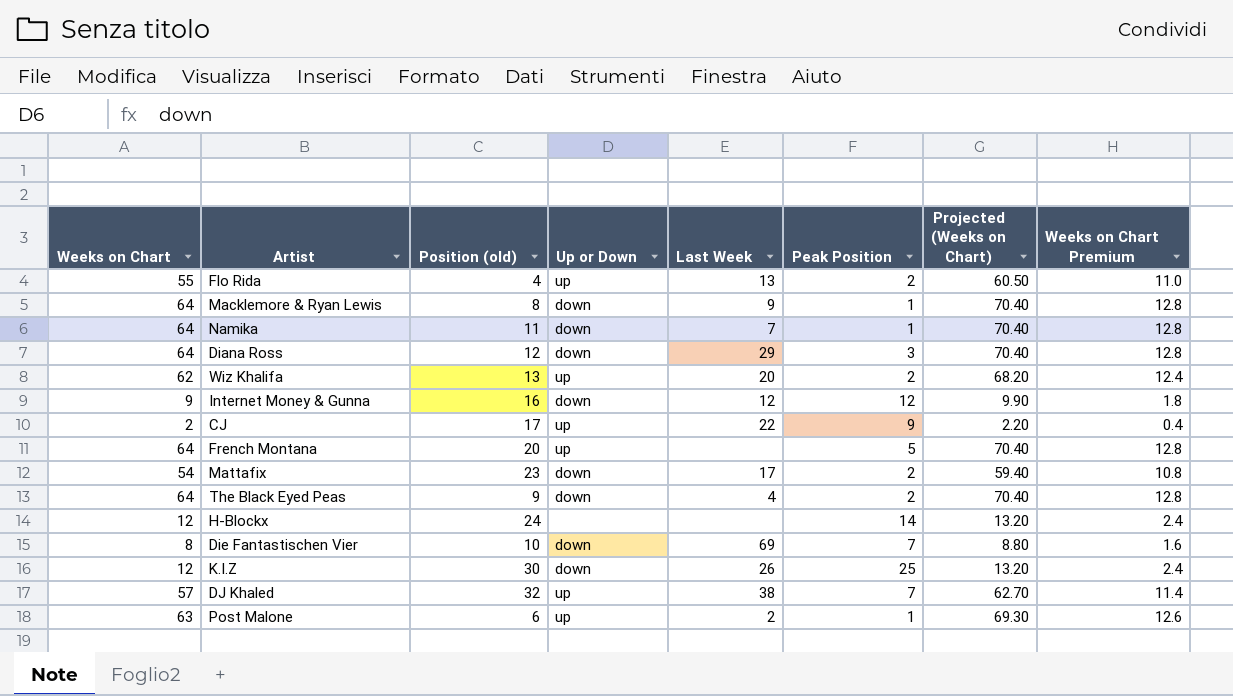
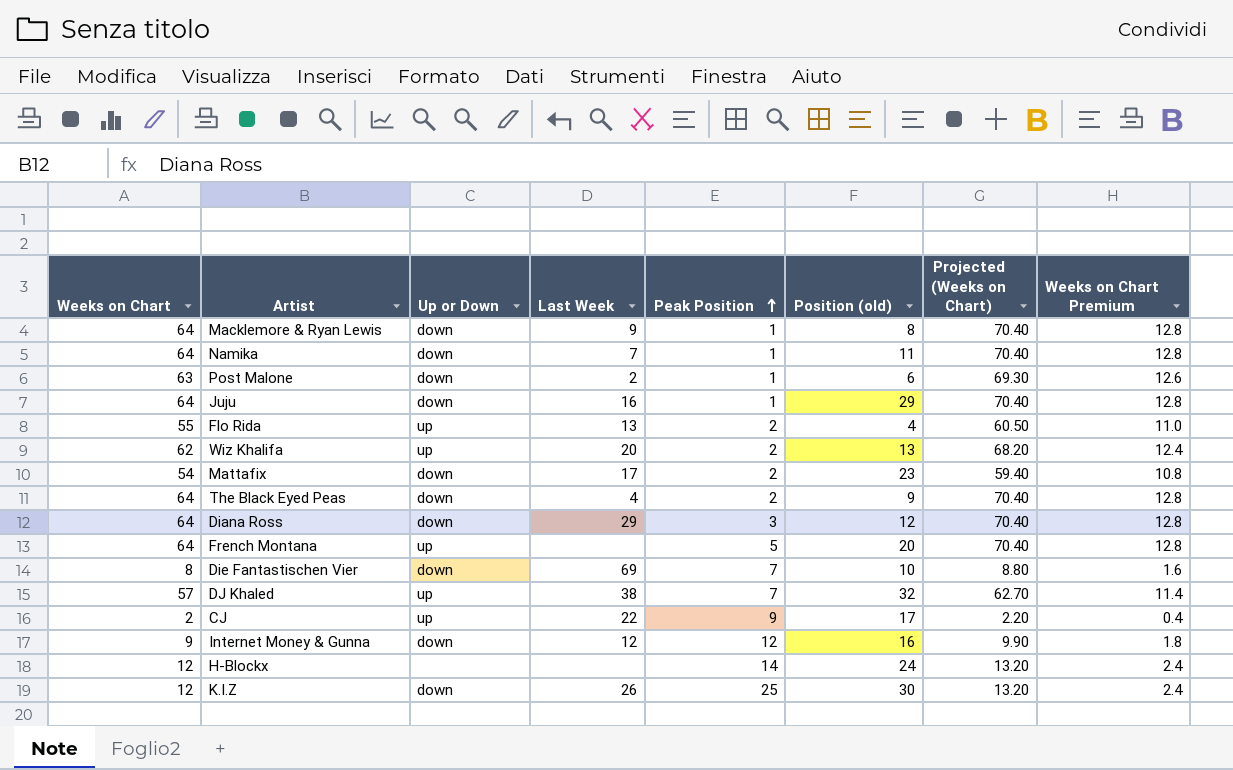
row order: none -> Peak Position ascending
column Position (old) | position: 3 -> 6
Post Malone | Up or Down: up -> down
row Juju: none -> 64 | down | 16 | 1 | 29 | 70.40 | 12.8

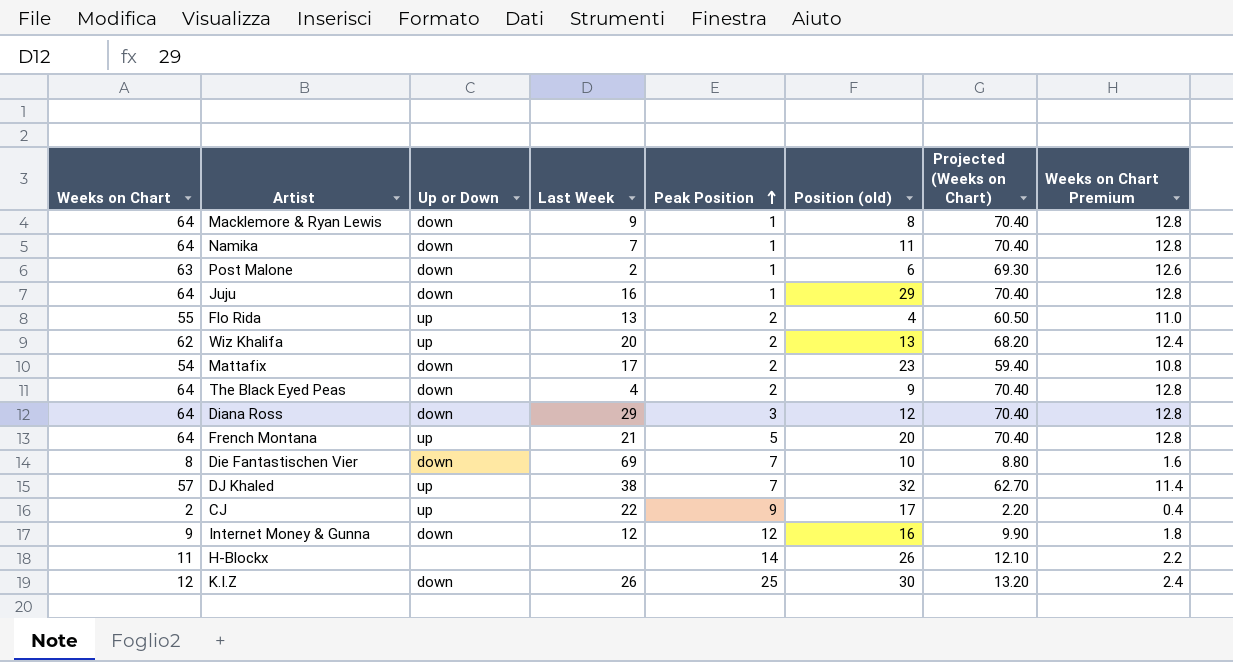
French Montana | Last Week: none -> 21
H-Blockx | Weeks on Chart: 12 -> 11
H-Blockx | Position (old): 24 -> 26
H-Blockx | Projected (Weeks on Chart): 13.20 -> 12.10
H-Blockx | Weeks on Chart Premium: 2.4 -> 2.2

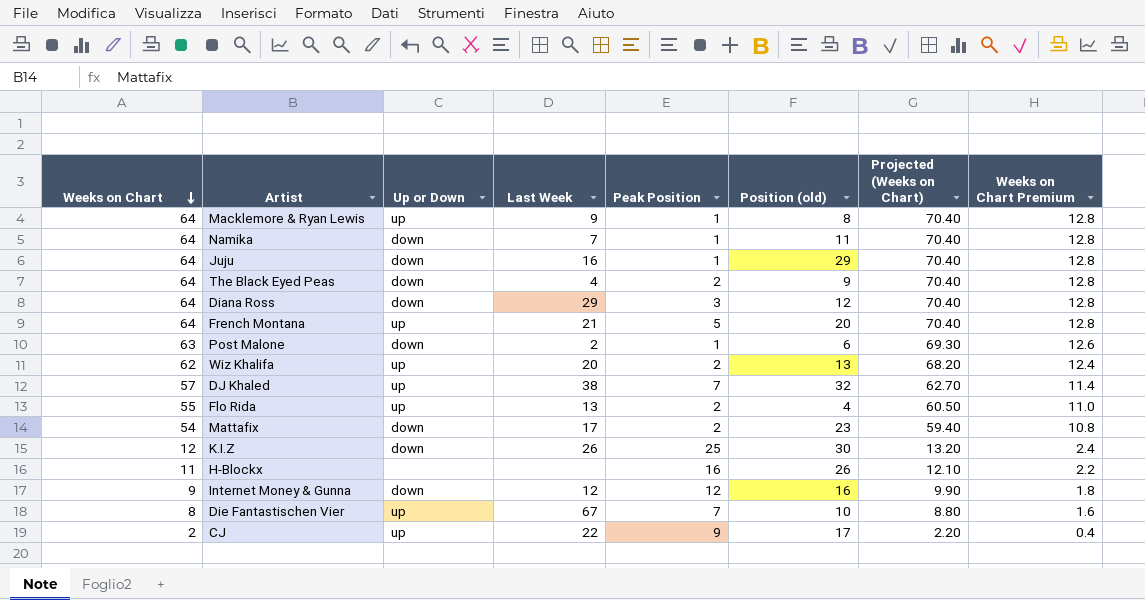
row order: Peak Position ascending -> Weeks on Chart descending
Macklemore & Ryan Lewis | Up or Down: down -> up
H-Blockx | Peak Position: 14 -> 16
Die Fantastischen Vier | Up or Down: down -> up
Die Fantastischen Vier | Last Week: 69 -> 67

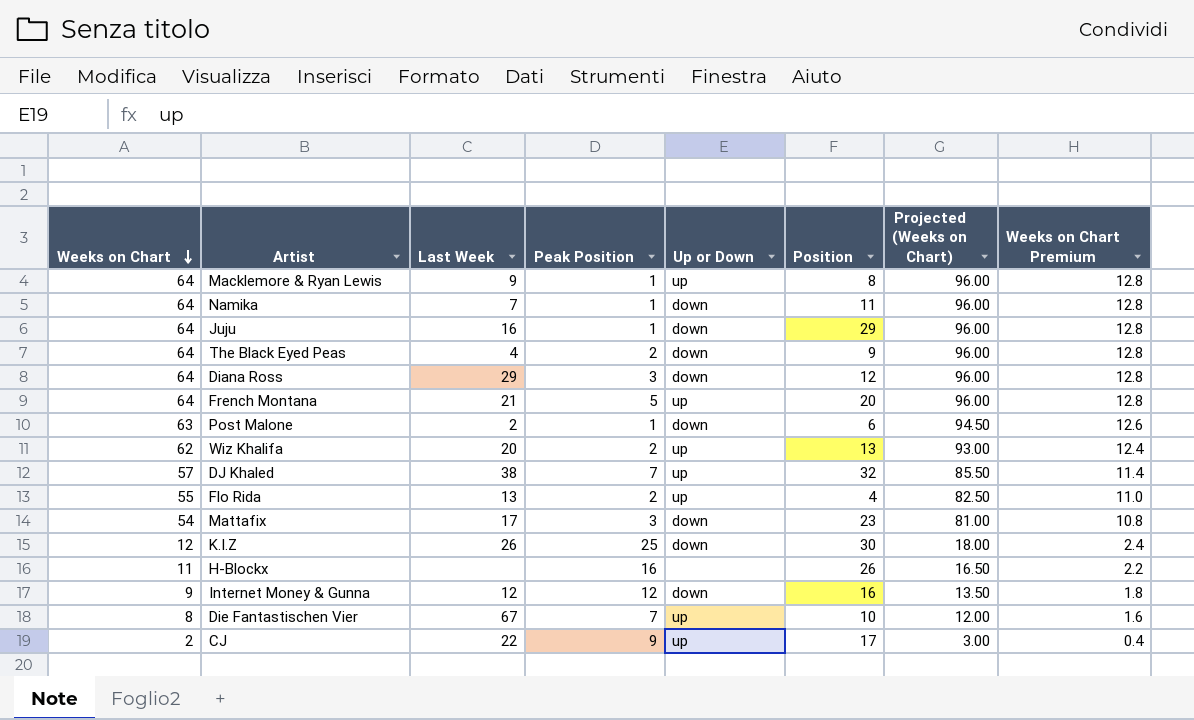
column Up or Down | position: 3 -> 5
column name: Position (old) -> Position
column Projected (Weeks on Chart) | formula: [Weeks on Chart] * 1.1 -> [Weeks on Chart] * 1.5
Mattafix | Peak Position: 2 -> 3

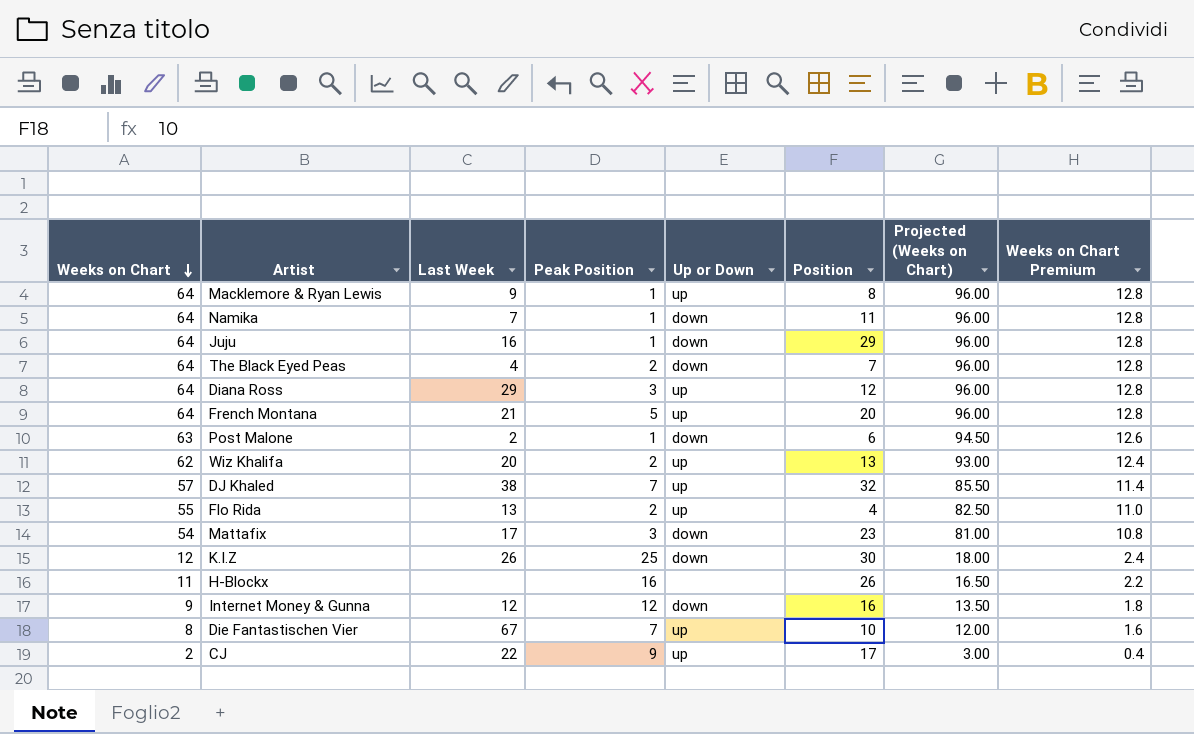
The Black Eyed Peas | Position: 9 -> 7
Diana Ross | Up or Down: down -> up

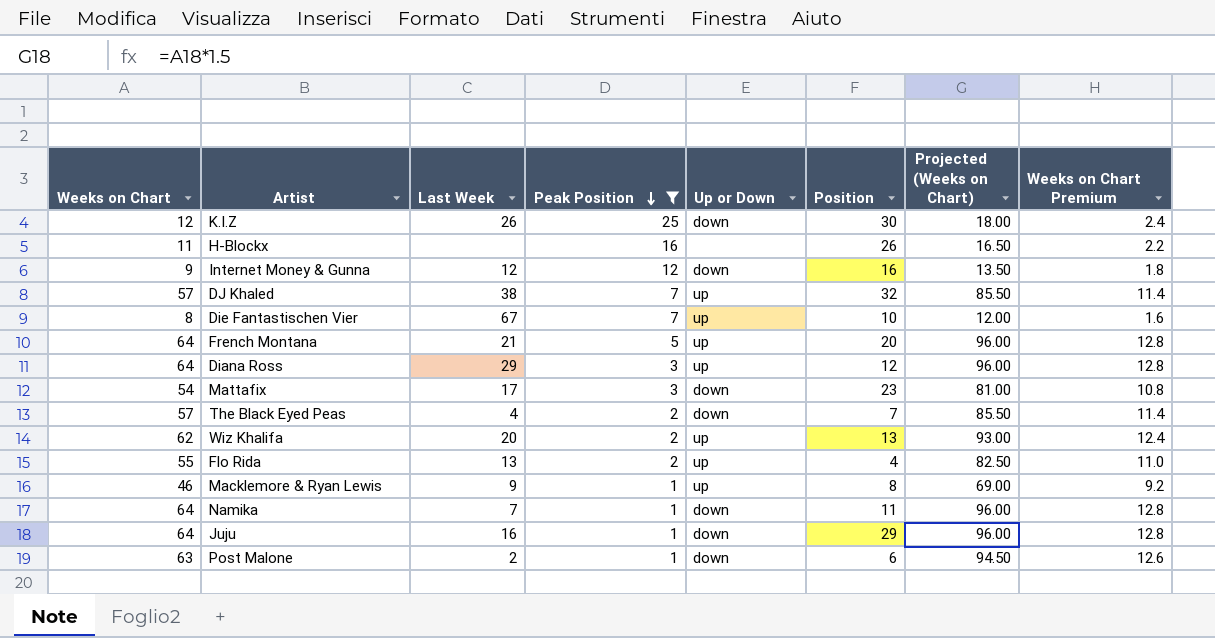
filter: none -> Peak Position != 9
row order: Weeks on Chart descending -> Peak Position descending
The Black Eyed Peas | Weeks on Chart: 64 -> 57
The Black Eyed Peas | Projected (Weeks on Chart): 96.00 -> 85.50
The Black Eyed Peas | Weeks on Chart Premium: 12.8 -> 11.4
Macklemore & Ryan Lewis | Weeks on Chart: 64 -> 46
Macklemore & Ryan Lewis | Projected (Weeks on Chart): 96.00 -> 69.00
Macklemore & Ryan Lewis | Weeks on Chart Premium: 12.8 -> 9.2

